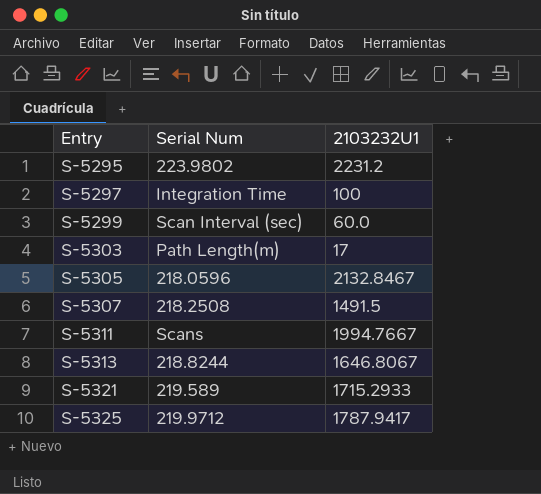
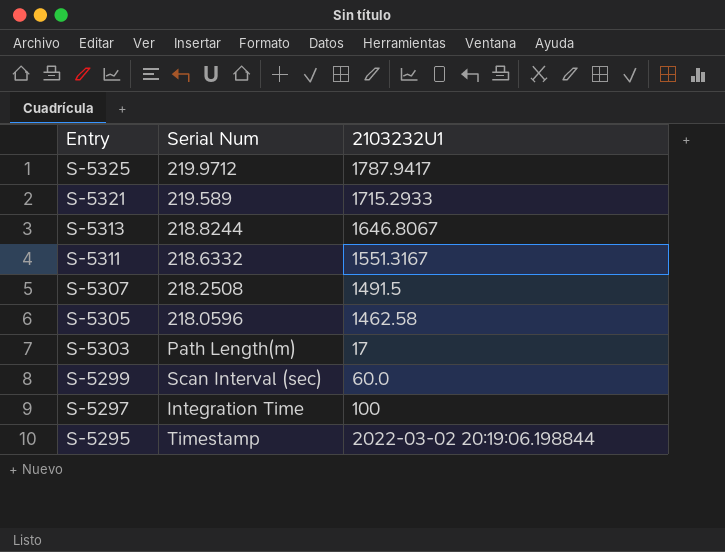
row order: Entry ascending -> Entry descending
S-5311 | Serial Num: Scans -> 218.6332
S-5311 | 2103232U1: 1994.7667 -> 1551.3167
S-5305 | 2103232U1: 2132.8467 -> 1462.58
S-5295 | Serial Num: 223.9802 -> Timestamp
S-5295 | 2103232U1: 2231.2 -> 2022-03-02 20:19:06.198844

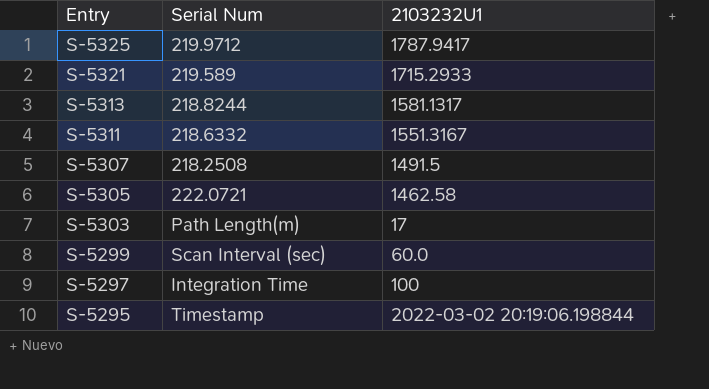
S-5313 | 2103232U1: 1646.8067 -> 1581.1317
S-5305 | Serial Num: 218.0596 -> 222.0721

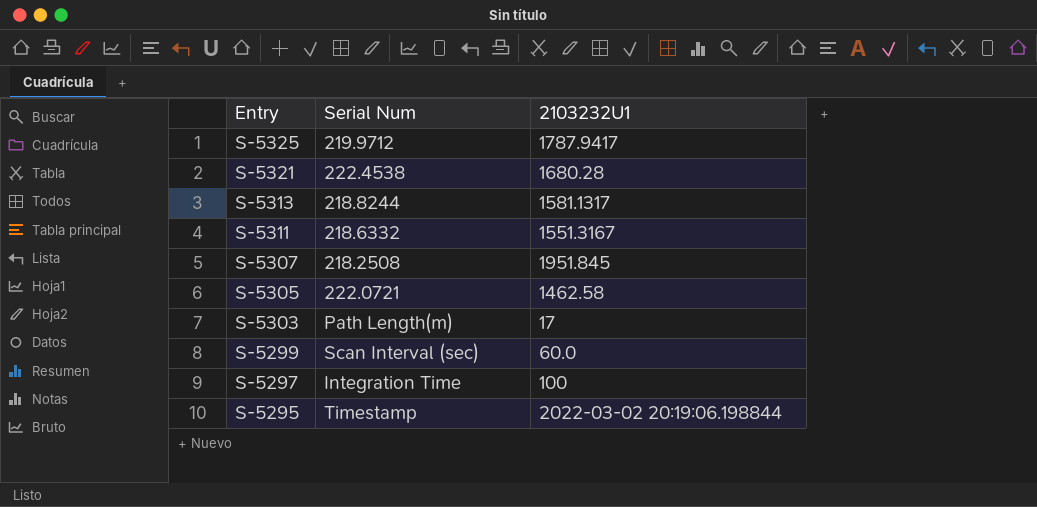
S-5321 | Serial Num: 219.589 -> 222.4538
S-5321 | 2103232U1: 1715.2933 -> 1680.28
S-5307 | 2103232U1: 1491.5 -> 1951.845

